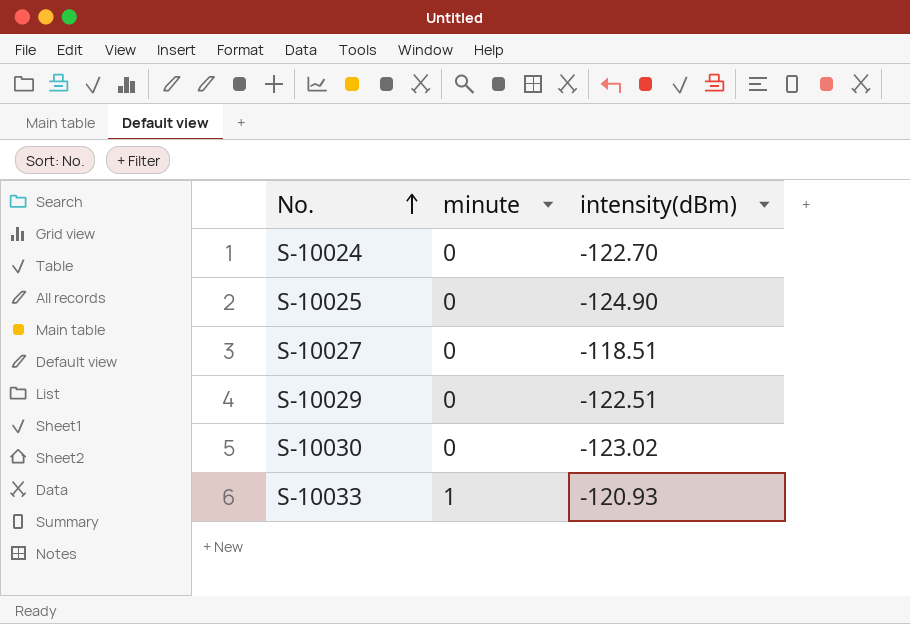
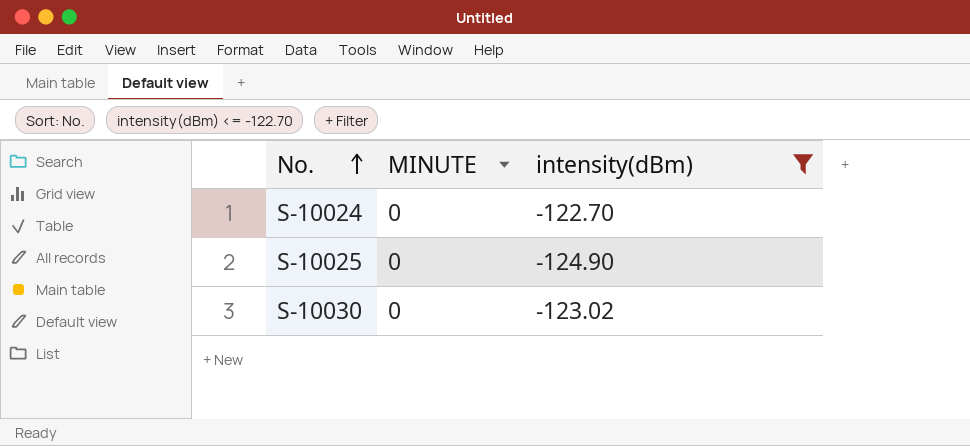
filter: none -> intensity(dBm) <= -122.70
column name: minute -> MINUTE

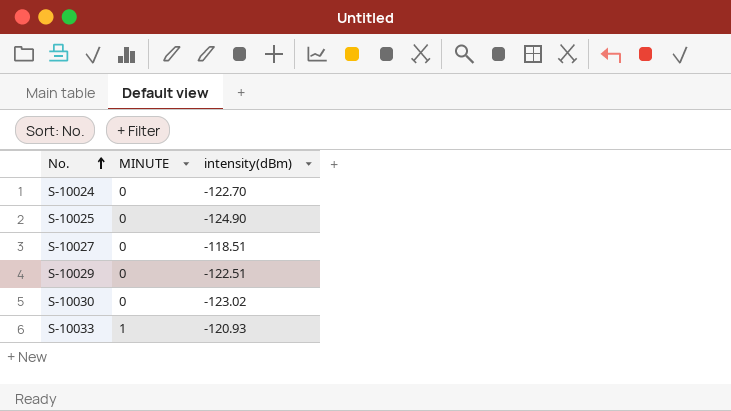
filter: intensity(dBm) <= -122.70 -> none

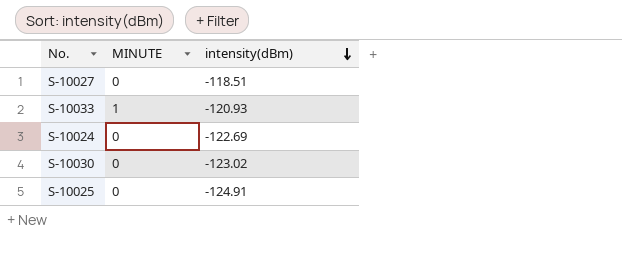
row order: No. ascending -> intensity(dBm) descending
row S-10029: 0 | -122.51 -> none
S-10024 | intensity(dBm): -122.70 -> -122.69
S-10025 | intensity(dBm): -124.90 -> -124.91

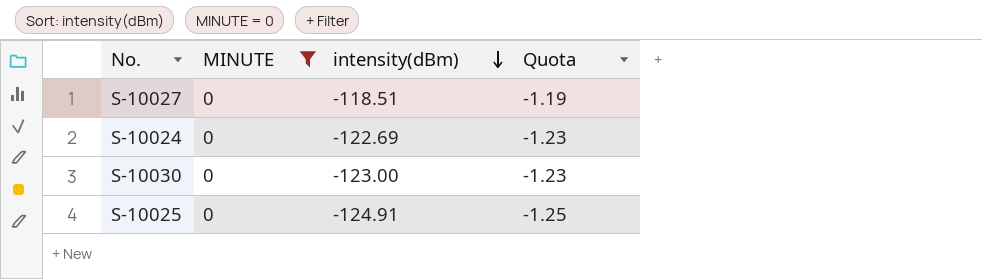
filter: none -> MINUTE = 0
column Quota | formula: none -> [intensity(dBm)] * 0.01
S-10030 | intensity(dBm): -123.02 -> -123.00

